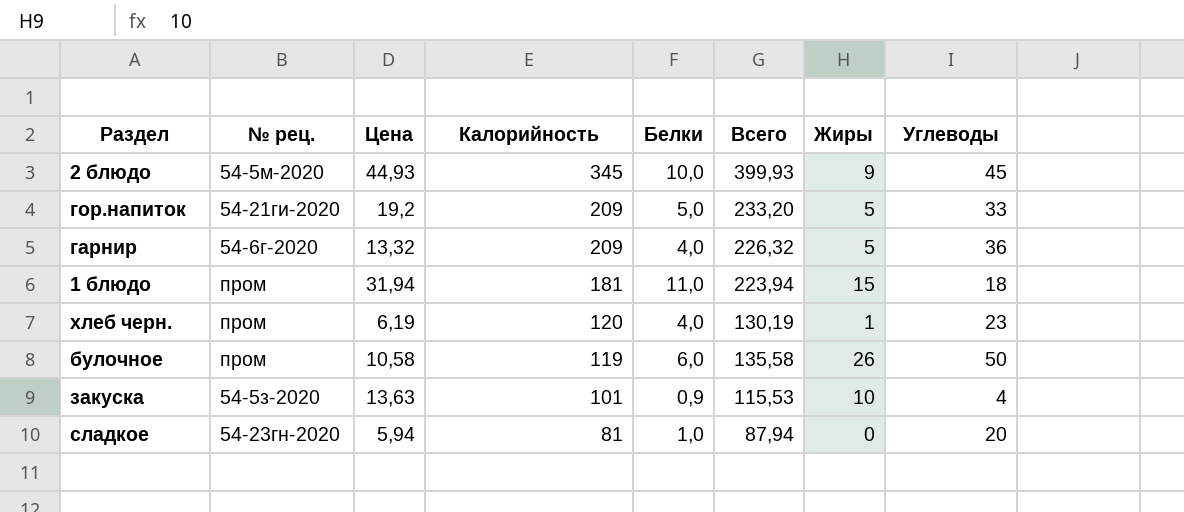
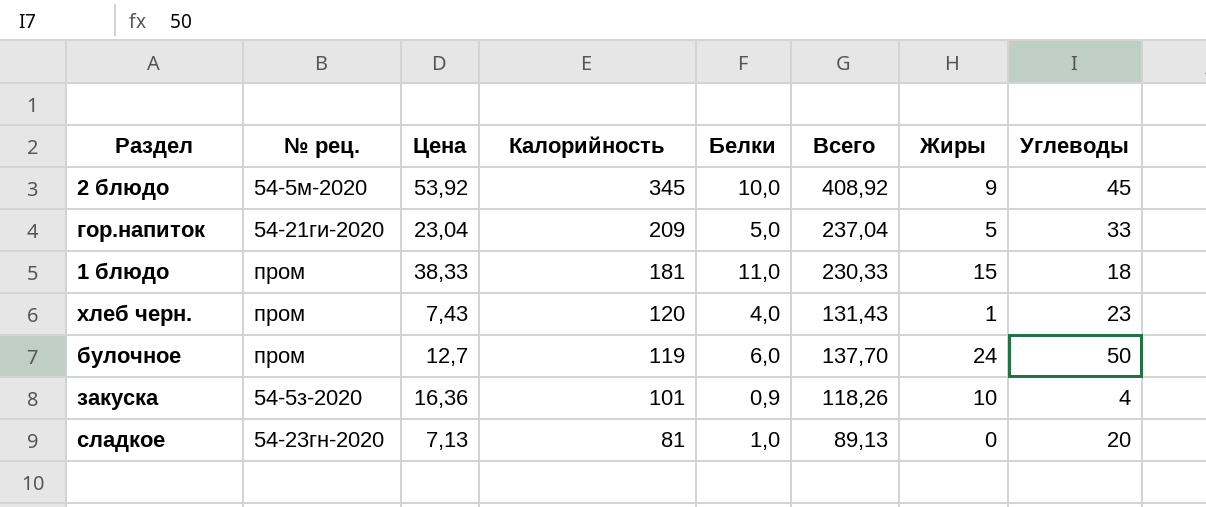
row гарнир: 54-6г-2020 | 13,32 | 209 | 4,0 | 226,32 | 5 | 36 -> none
2 блюдо | Цена: 44,93 -> 53,92
2 блюдо | Всего: 399,93 -> 408,92
гор.напиток | Цена: 19,2 -> 23,04
гор.напиток | Всего: 233,20 -> 237,04
1 блюдо | Цена: 31,94 -> 38,33
1 блюдо | Всего: 223,94 -> 230,33
хлеб черн. | Цена: 6,19 -> 7,43
хлеб черн. | Всего: 130,19 -> 131,43
булочное | Цена: 10,58 -> 12,7
булочное | Всего: 135,58 -> 137,70
булочное | Жиры: 26 -> 24
закуска | Цена: 13,63 -> 16,36
закуска | Всего: 115,53 -> 118,26
сладкое | Цена: 5,94 -> 7,13
сладкое | Всего: 87,94 -> 89,13

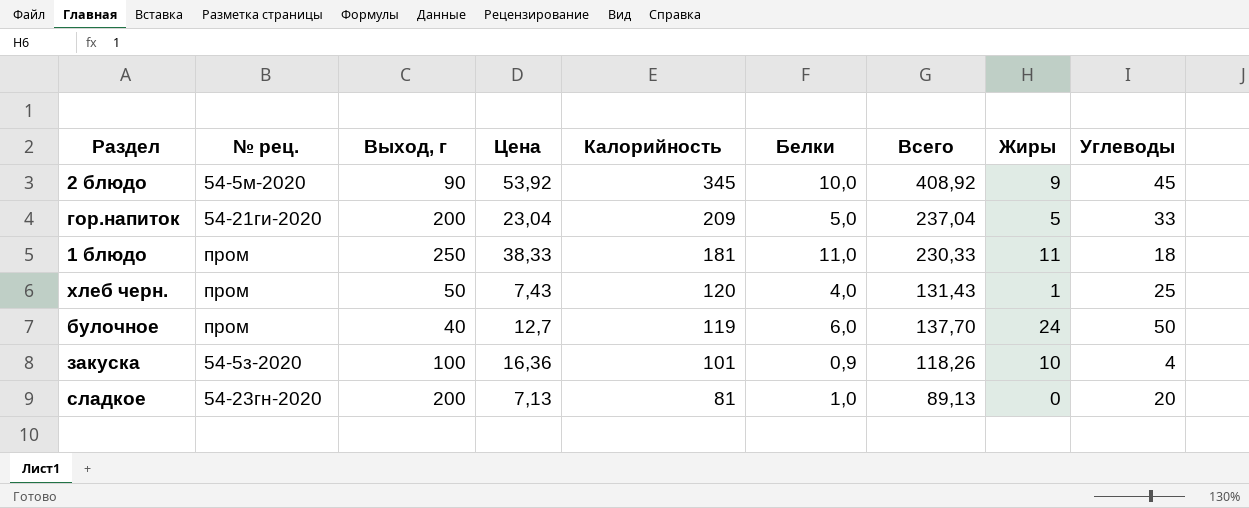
column Выход, г | position: none -> 3
1 блюдо | Жиры: 15 -> 11
хлеб черн. | Углеводы: 23 -> 25

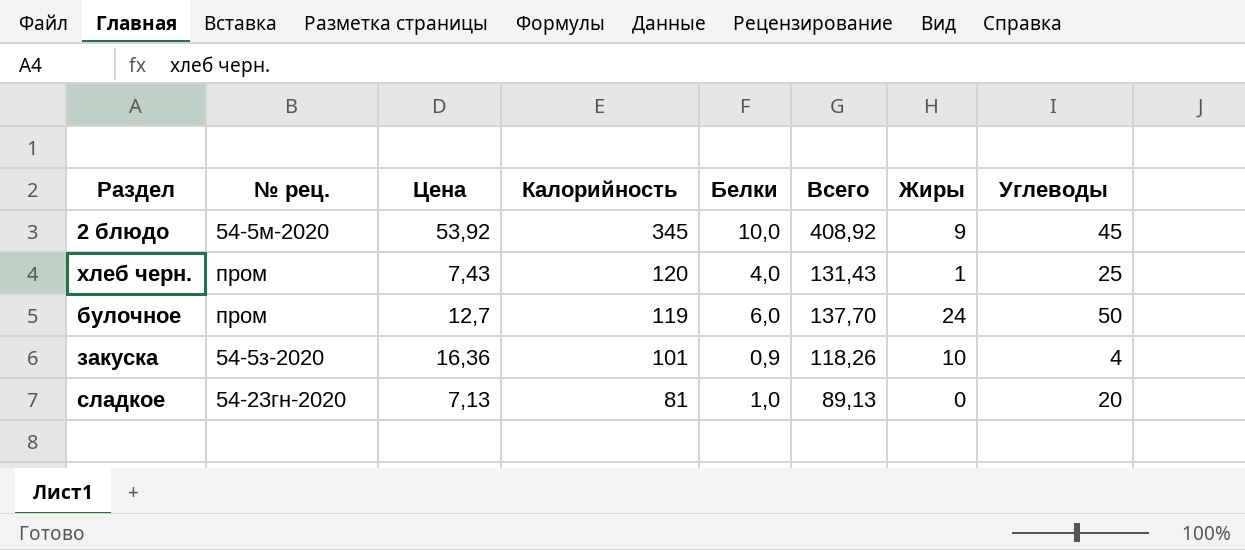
column Выход, г | position: 3 -> none
row гор.напиток: 54-21ги-2020 | 200 | 23,04 | 209 | 5,0 | 237,04 | 5 | 33 -> none
row 1 блюдо: пром | 250 | 38,33 | 181 | 11,0 | 230,33 | 11 | 18 -> none

